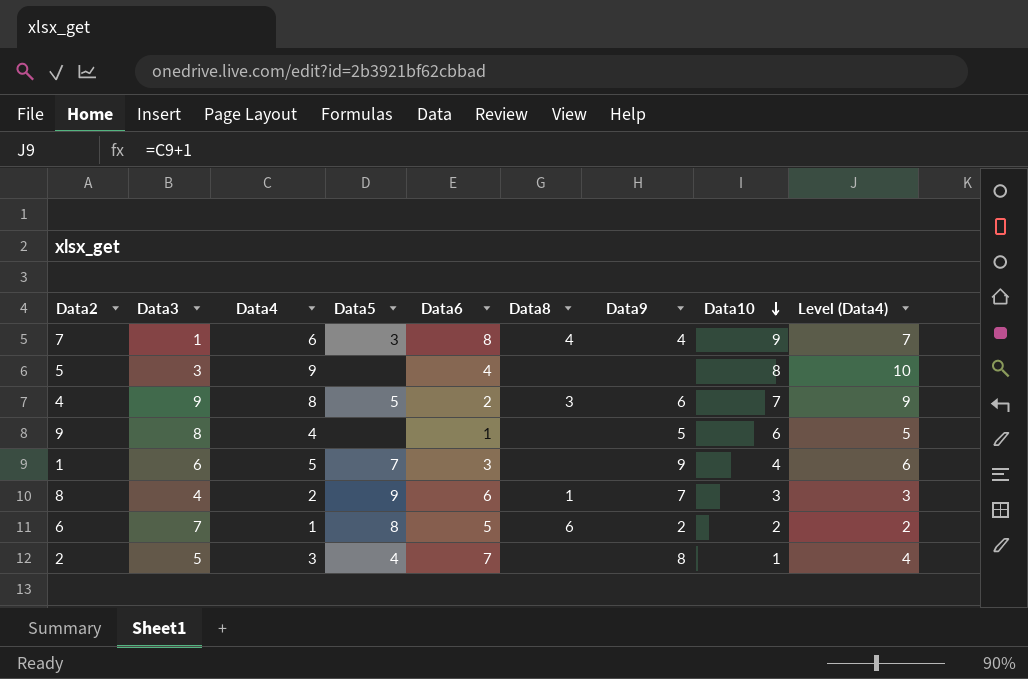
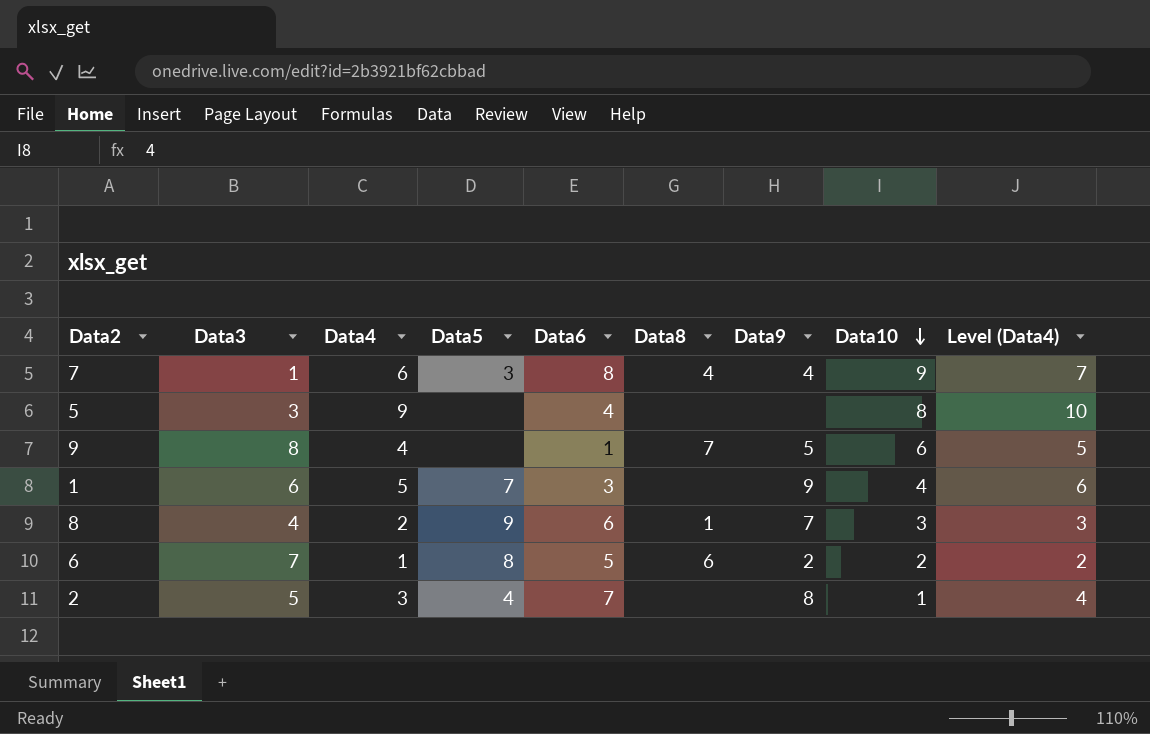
row 4: 9 | 8 | 5 | 2 | 3 | 6 | 7 | 9 -> none
9 | Data8: none -> 7

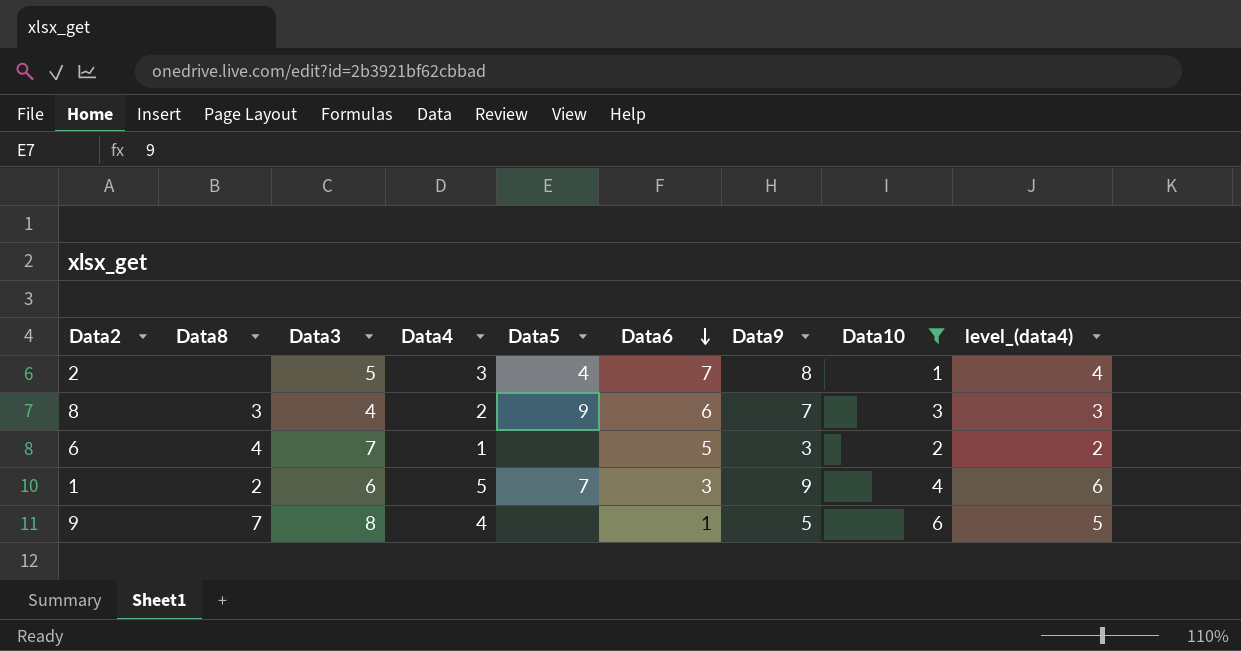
filter: none -> Data10 <= 6
row order: Data10 descending -> Data6 descending
column Data8 | position: 6 -> 2
column name: Level (Data4) -> level_(data4)
8 | Data8: 1 -> 3
6 | Data8: 6 -> 4
6 | Data5: 8 -> none
6 | Data9: 2 -> 3
1 | Data8: none -> 2

